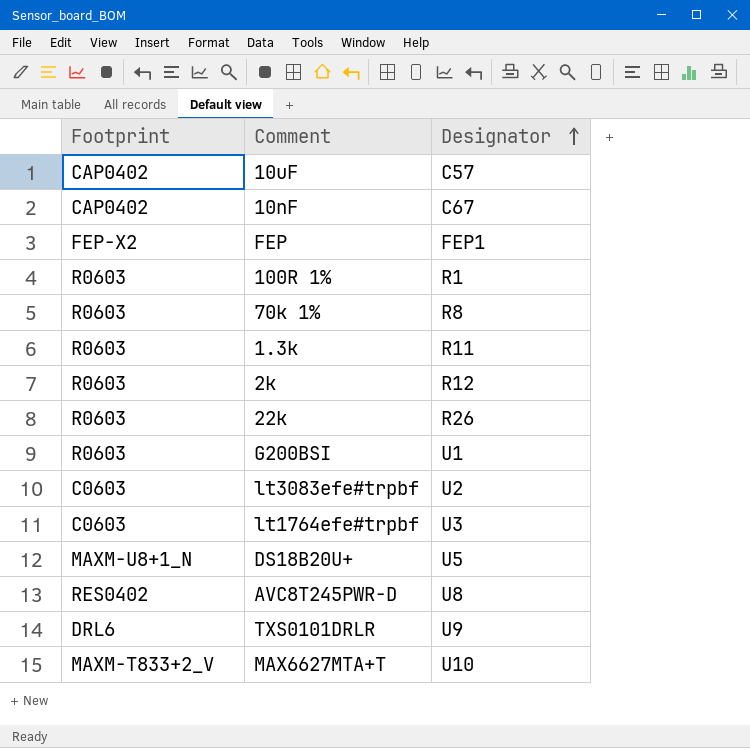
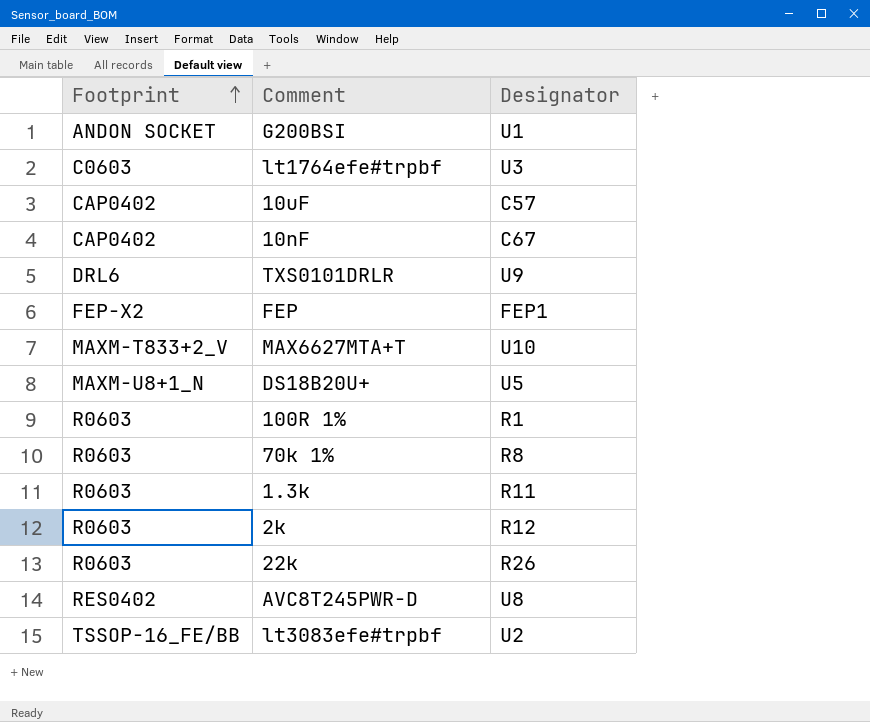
row order: Designator ascending -> Footprint ascending
G200BSI | Footprint: R0603 -> ANDON SOCKET
lt3083efe#trpbf | Footprint: C0603 -> TSSOP-16_FE/BB

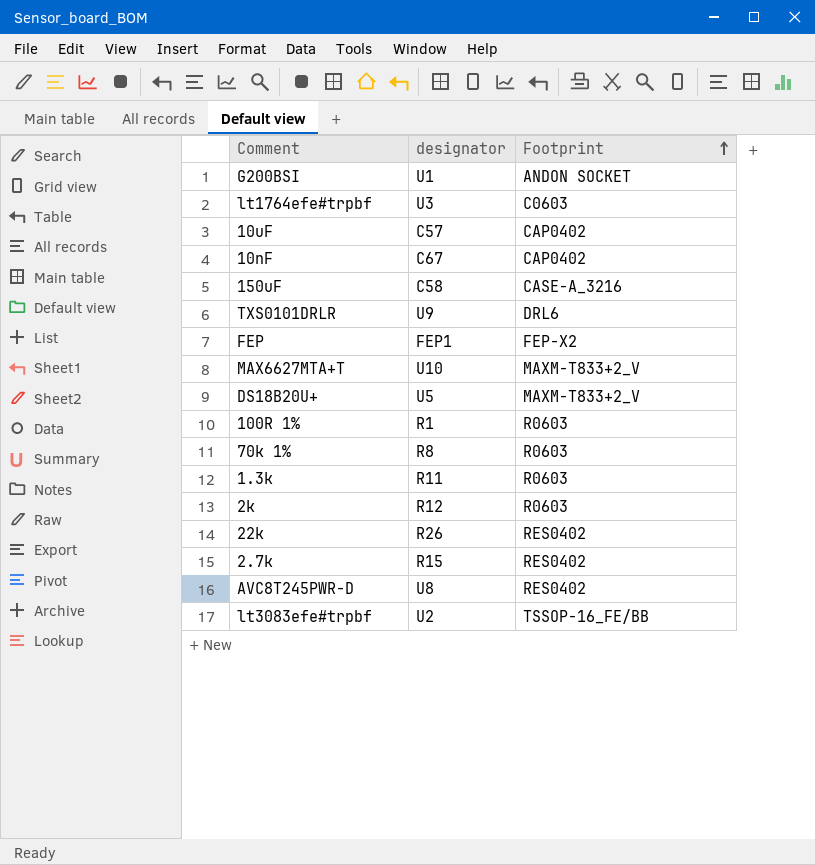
column name: Designator -> designator
column Footprint | position: 1 -> 3
row 150uF: none -> C58 | CASE-A_3216
DS18B20U+ | Footprint: MAXM-U8+1_N -> MAXM-T833+2_V
22k | Footprint: R0603 -> RES0402
row 2.7k: none -> R15 | RES0402

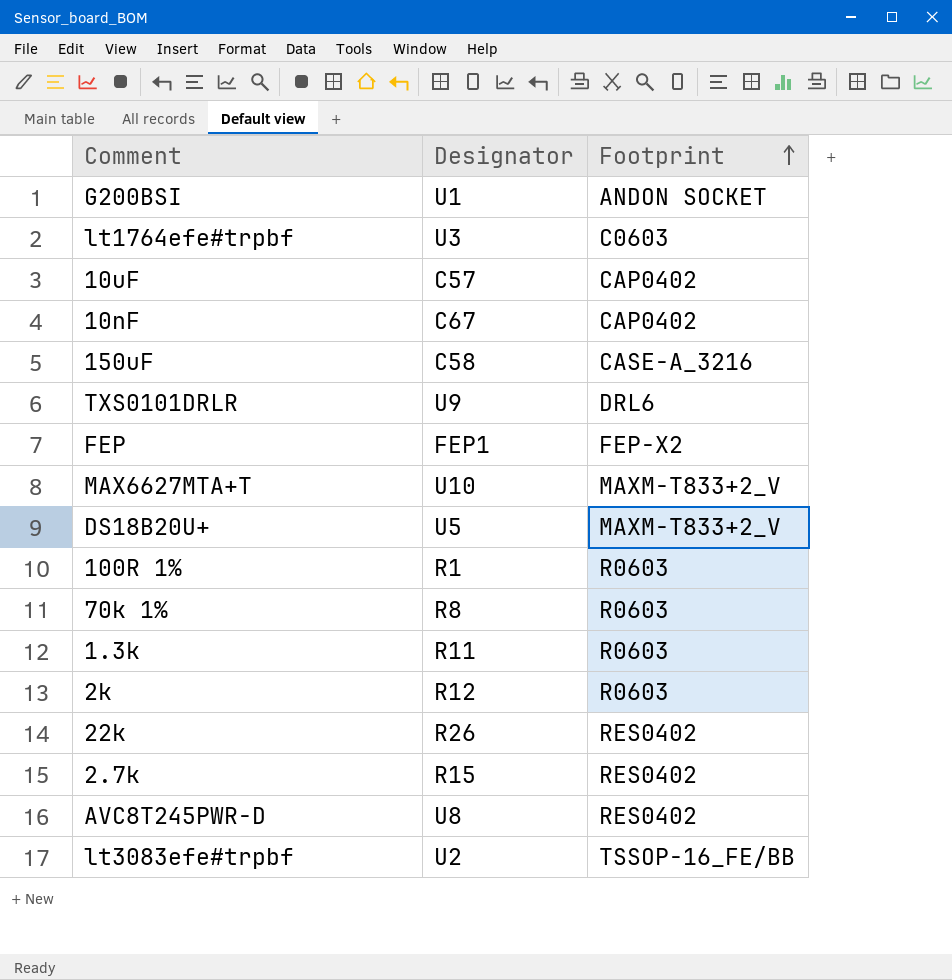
column name: designator -> Designator

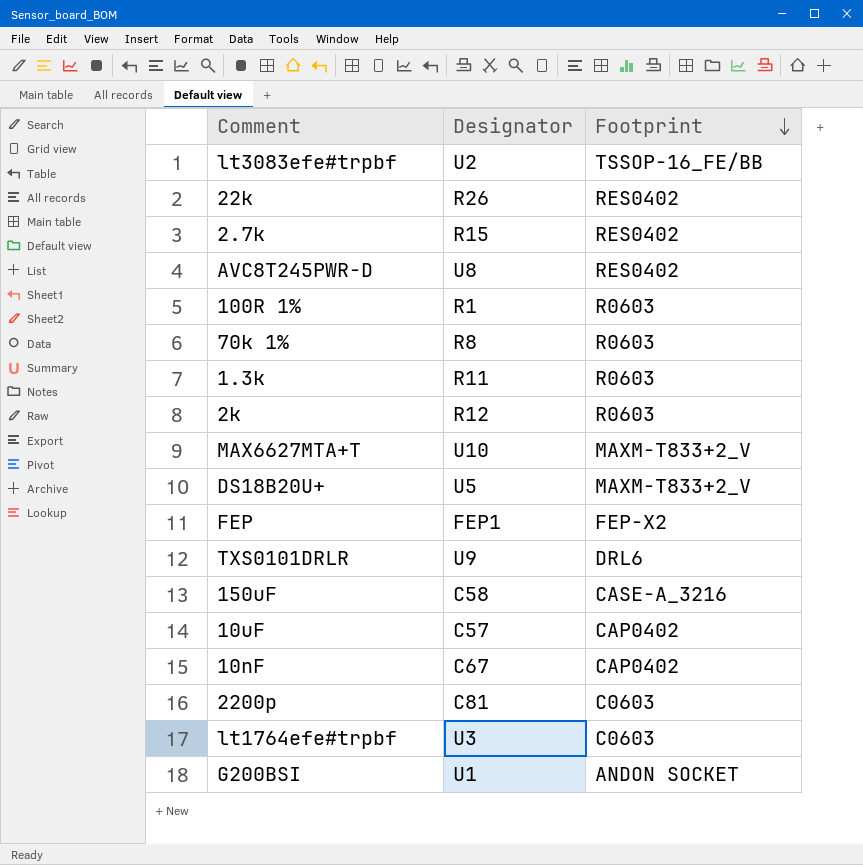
row order: Footprint ascending -> Footprint descending
row 2200p: none -> C81 | C0603

